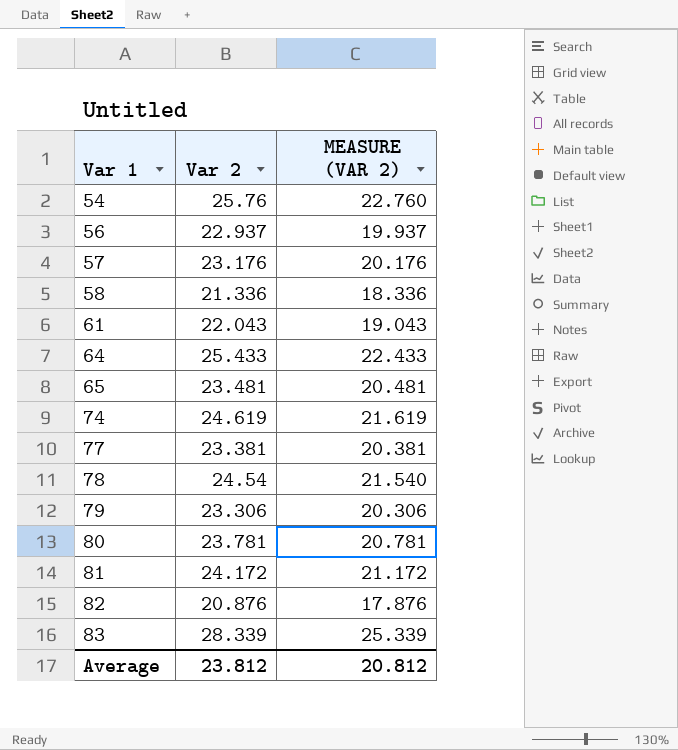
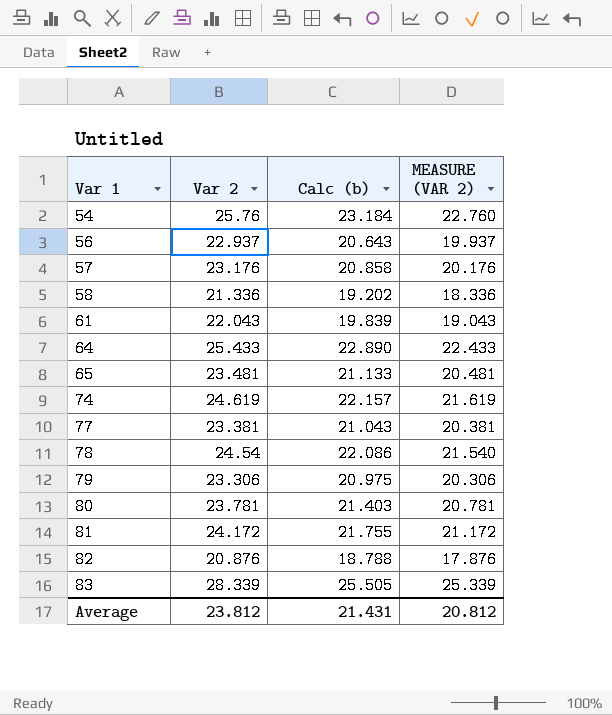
column Calc (b) | formula: none -> [Var 2] * 0.9

